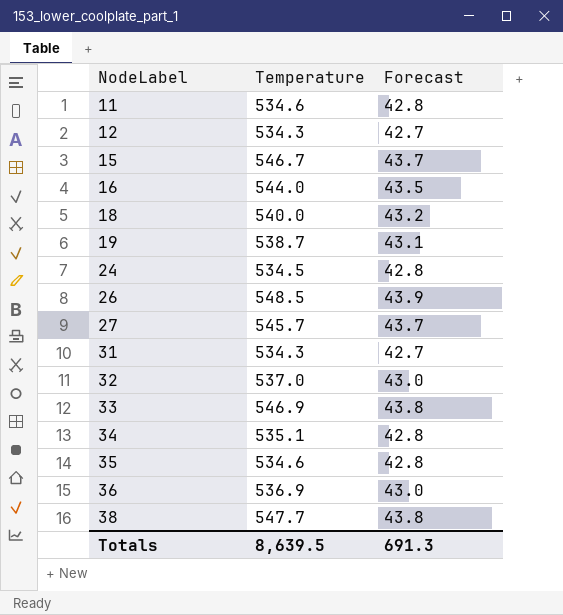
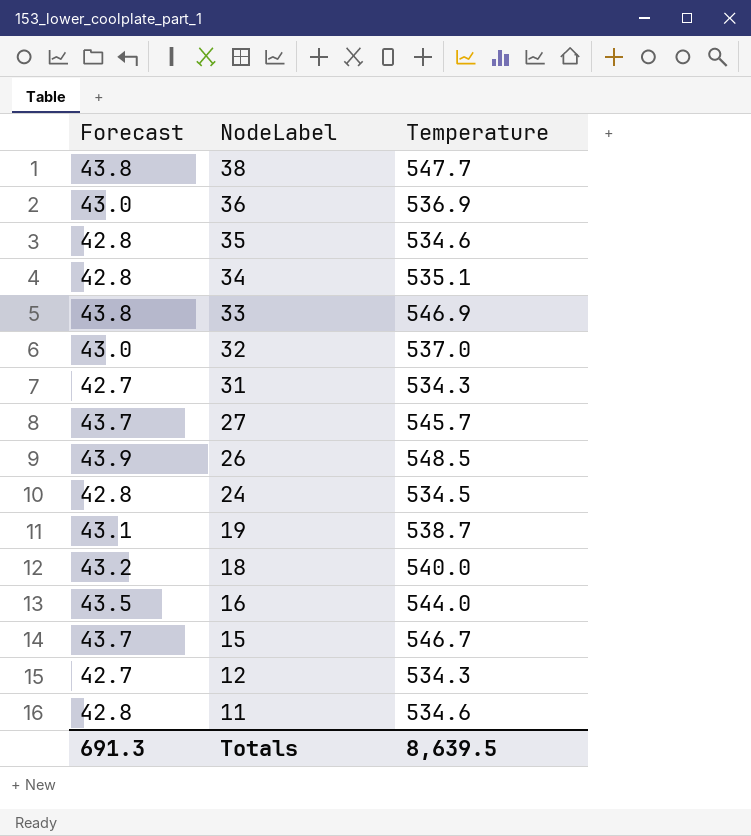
row order: NodeLabel ascending -> NodeLabel descending
column Forecast | position: 3 -> 1

